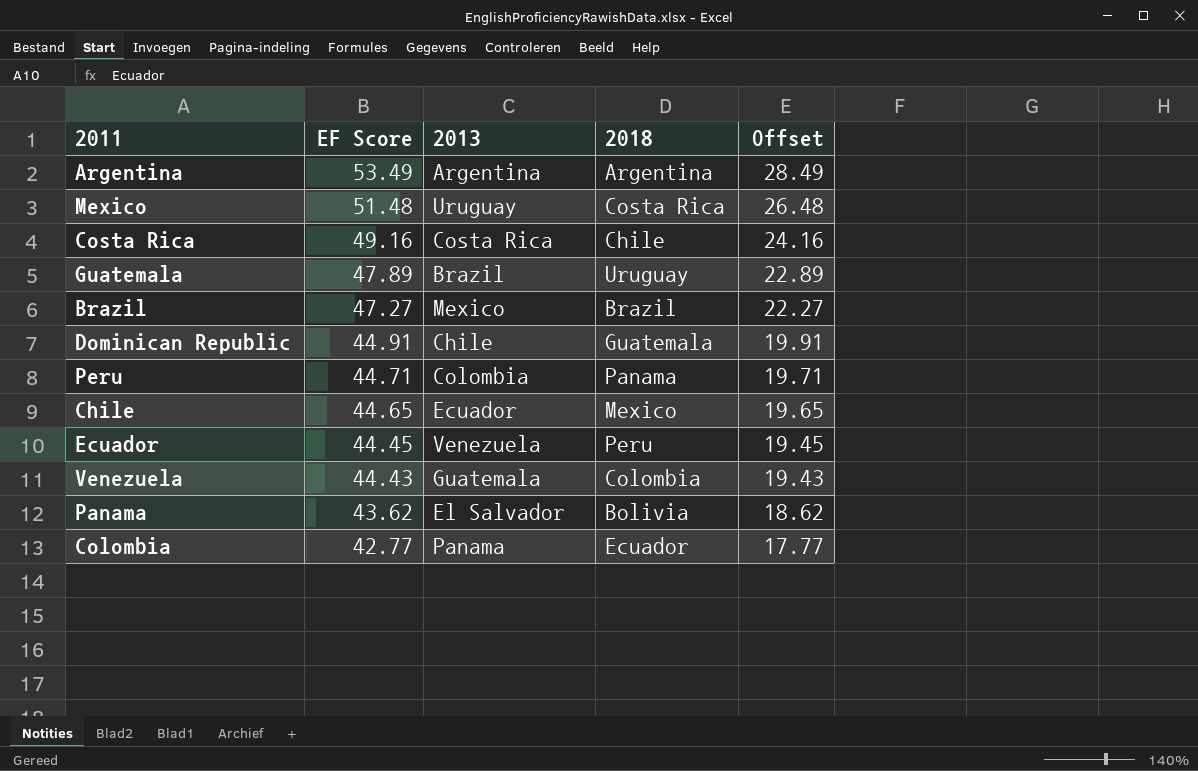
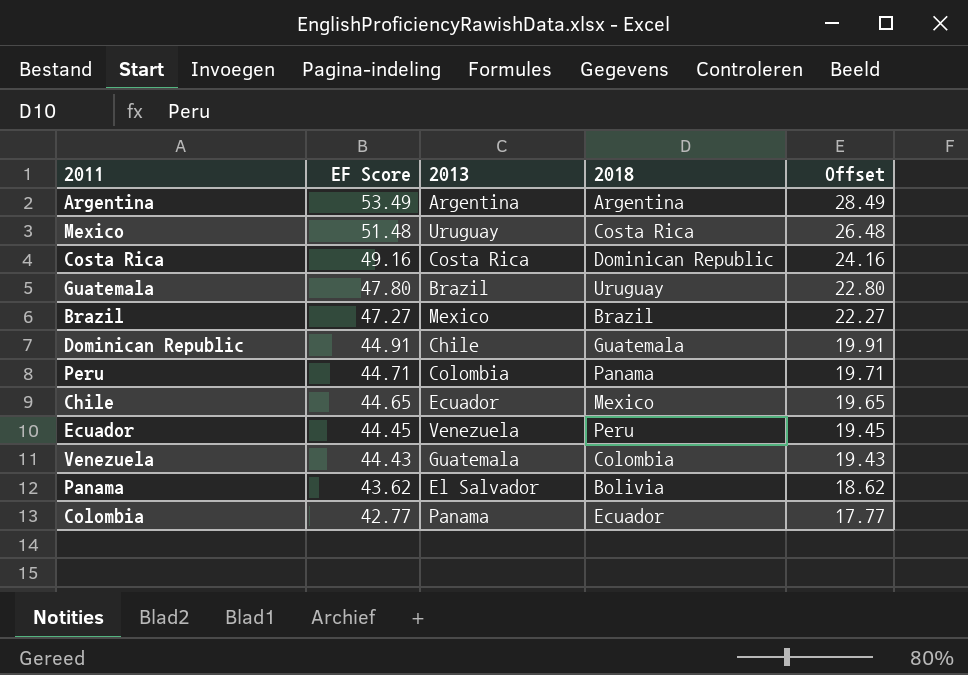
Costa Rica | 2018: Chile -> Dominican Republic
Guatemala | EF Score: 47.89 -> 47.80
Guatemala | Offset: 22.89 -> 22.80

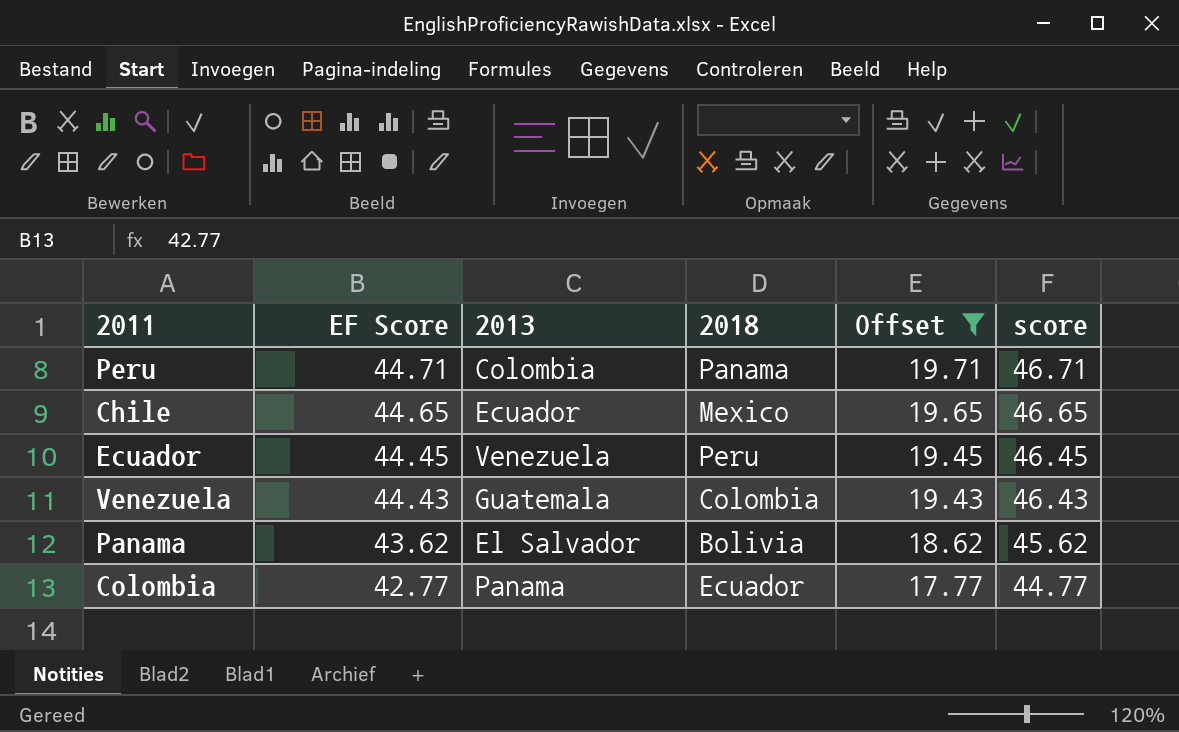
filter: none -> Offset <= 19.71
column score | formula: none -> [EF Score] + 2

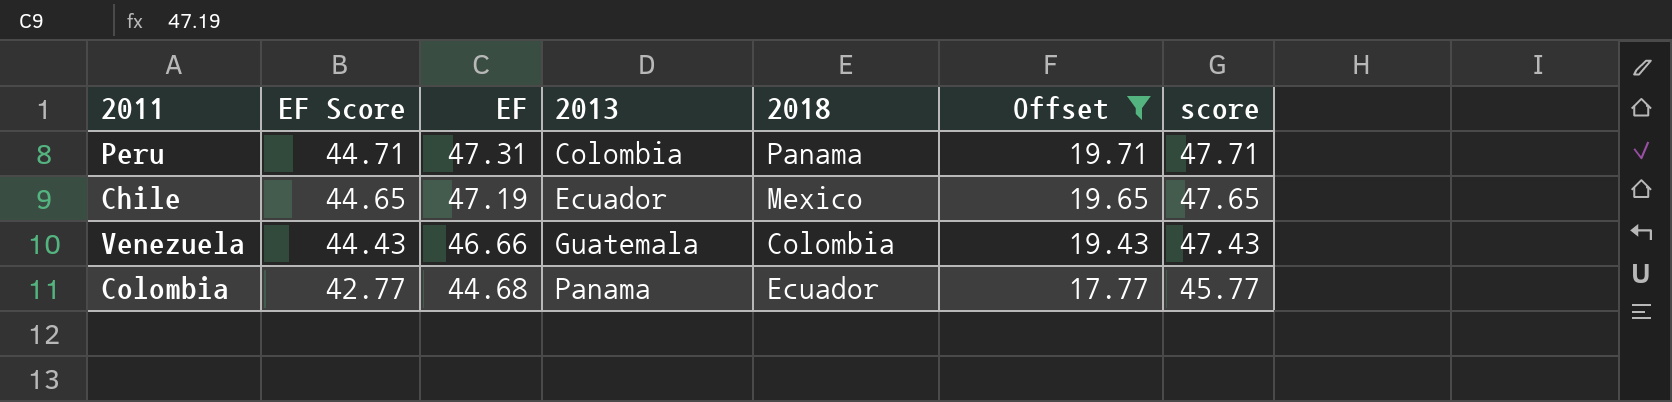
column EF | position: none -> 3
column score | formula: [EF Score] + 2 -> [EF Score] + 3
row Ecuador: 44.45 | Venezuela | Peru | 19.45 | 46.45 -> none
row Panama: 43.62 | El Salvador | Bolivia | 18.62 | 45.62 -> none

